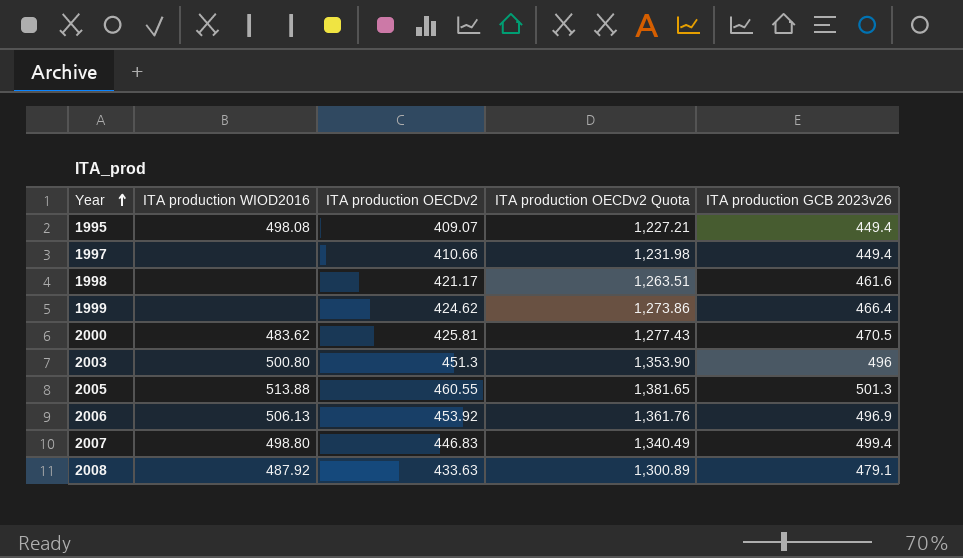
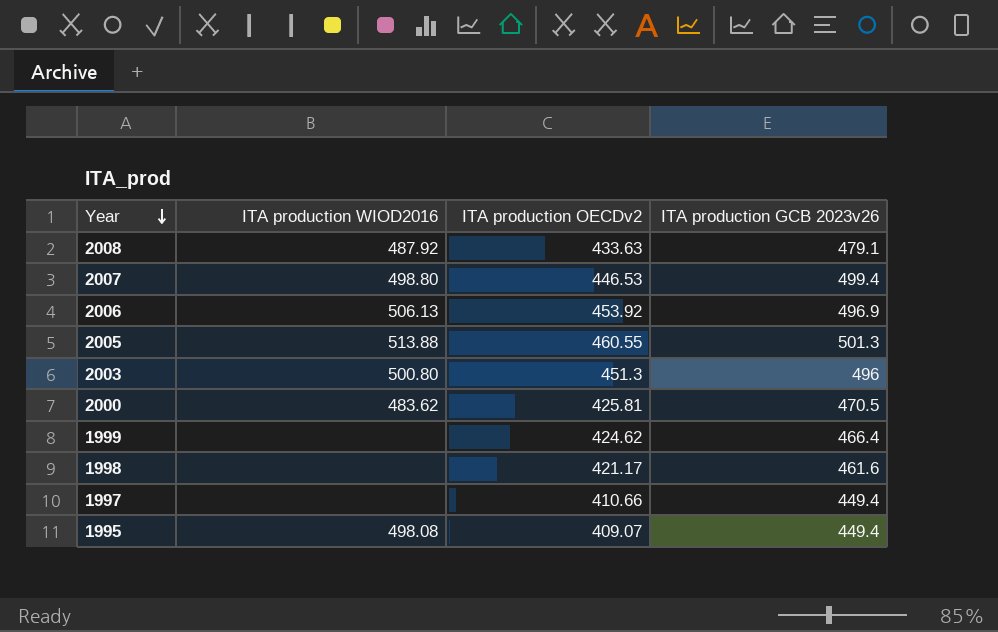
row order: Year ascending -> Year descending
column ITA production OECDv2 Quota | formula: [ITA production OECDv2] * 3 -> none
2007 | ITA production OECDv2: 446.83 -> 446.53

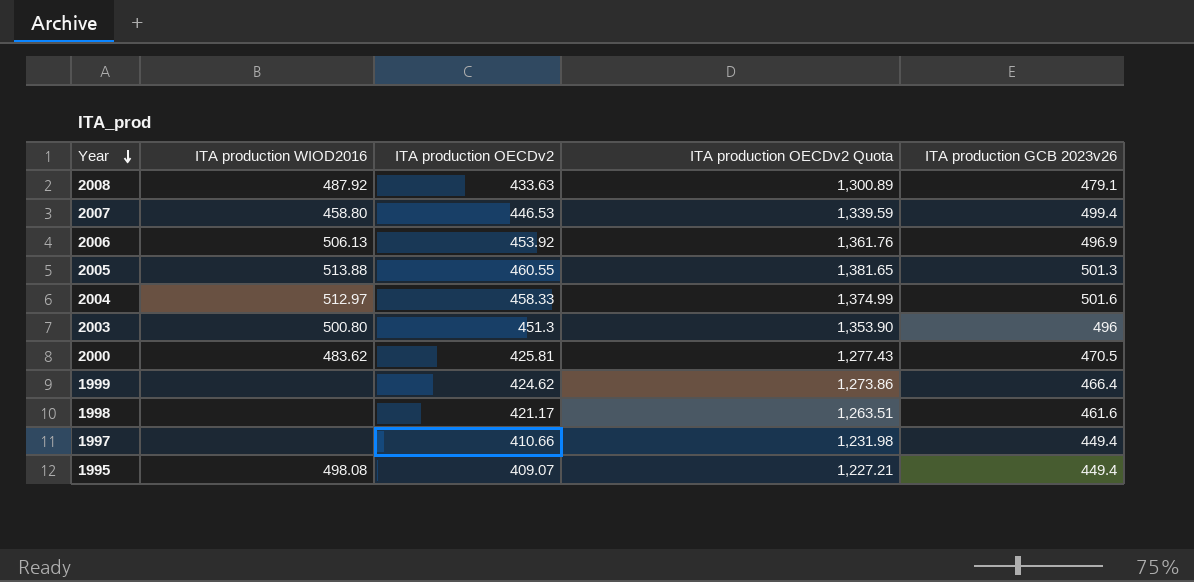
column ITA production OECDv2 Quota | formula: none -> [ITA production OECDv2] * 3
2007 | ITA production WIOD2016: 498.80 -> 458.80
row 2004: none -> 512.97 | 458.33 | 1,374.99 | 501.6

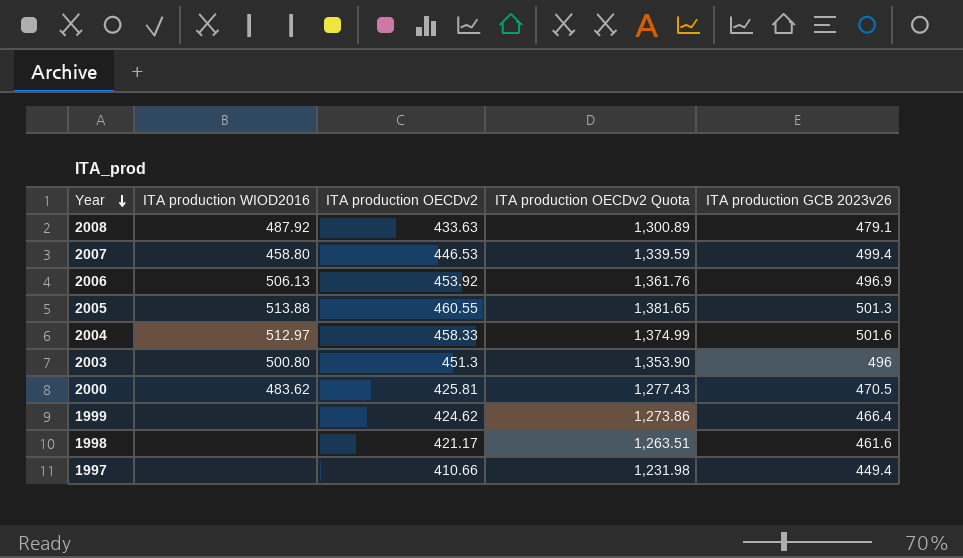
row 1995: 498.08 | 409.07 | 1,227.21 | 449.4 -> none

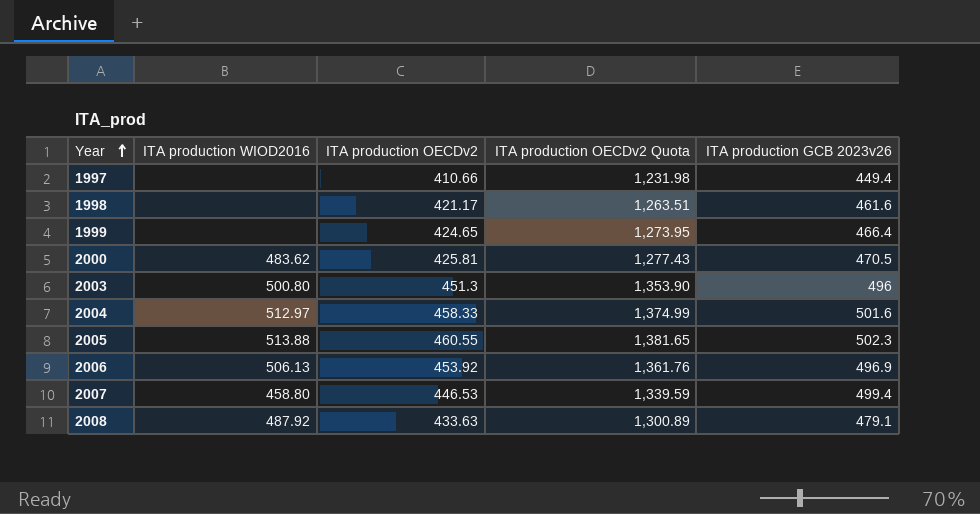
row order: Year descending -> Year ascending
1999 | ITA production OECDv2: 424.62 -> 424.65
1999 | ITA production OECDv2 Quota: 1,273.86 -> 1,273.95
2005 | ITA production GCB 2023v26: 501.3 -> 502.3

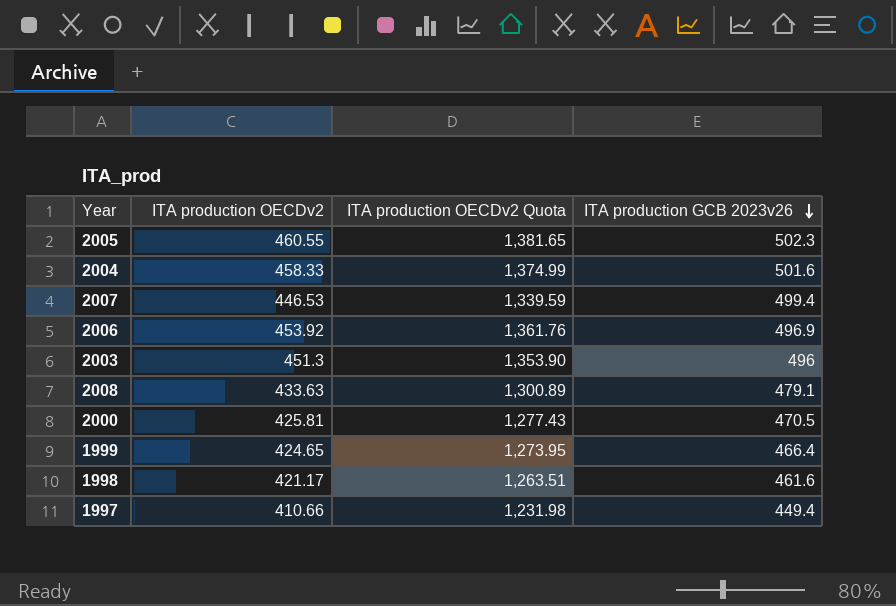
row order: Year ascending -> ITA production GCB 2023v26 descending
column ITA production WIOD2016 | position: 2 -> none

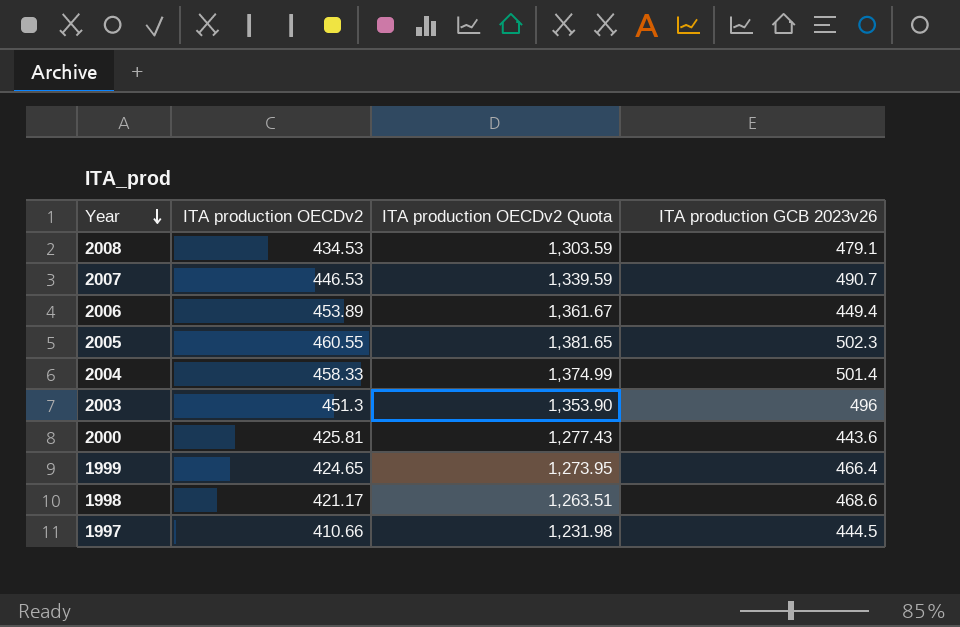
row order: ITA production GCB 2023v26 descending -> Year descending
2008 | ITA production OECDv2: 433.63 -> 434.53
2008 | ITA production OECDv2 Quota: 1,300.89 -> 1,303.59
2007 | ITA production GCB 2023v26: 499.4 -> 490.7
2006 | ITA production OECDv2: 453.92 -> 453.89
2006 | ITA production OECDv2 Quota: 1,361.76 -> 1,361.67
2006 | ITA production GCB 2023v26: 496.9 -> 449.4
2004 | ITA production GCB 2023v26: 501.6 -> 501.4
2000 | ITA production GCB 2023v26: 470.5 -> 443.6
1998 | ITA production GCB 2023v26: 461.6 -> 468.6
1997 | ITA production GCB 2023v26: 449.4 -> 444.5

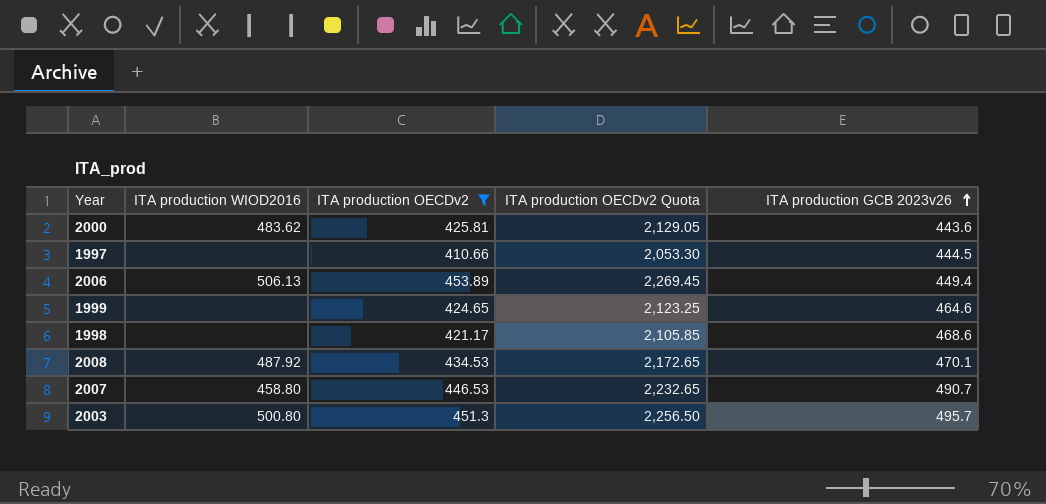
filter: none -> ITA production OECDv2 <= 453.89
row order: Year descending -> ITA production GCB 2023v26 ascending
column ITA production WIOD2016 | position: none -> 2
column ITA production OECDv2 Quota | formula: [ITA production OECDv2] * 3 -> [ITA production OECDv2] * 5
1999 | ITA production GCB 2023v26: 466.4 -> 464.6
2008 | ITA production GCB 2023v26: 479.1 -> 470.1
2003 | ITA production GCB 2023v26: 496 -> 495.7

